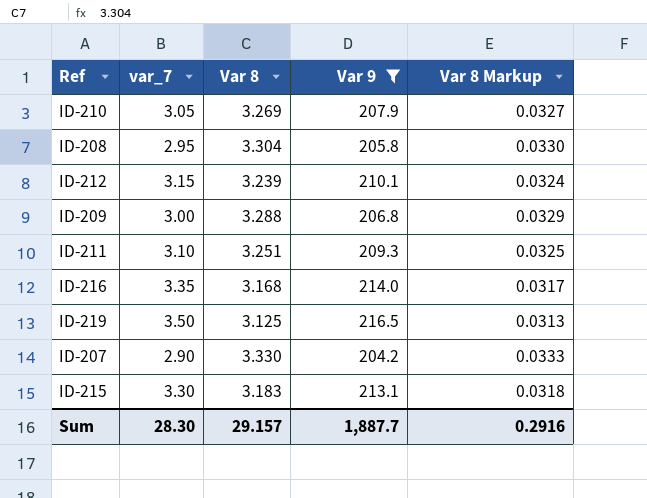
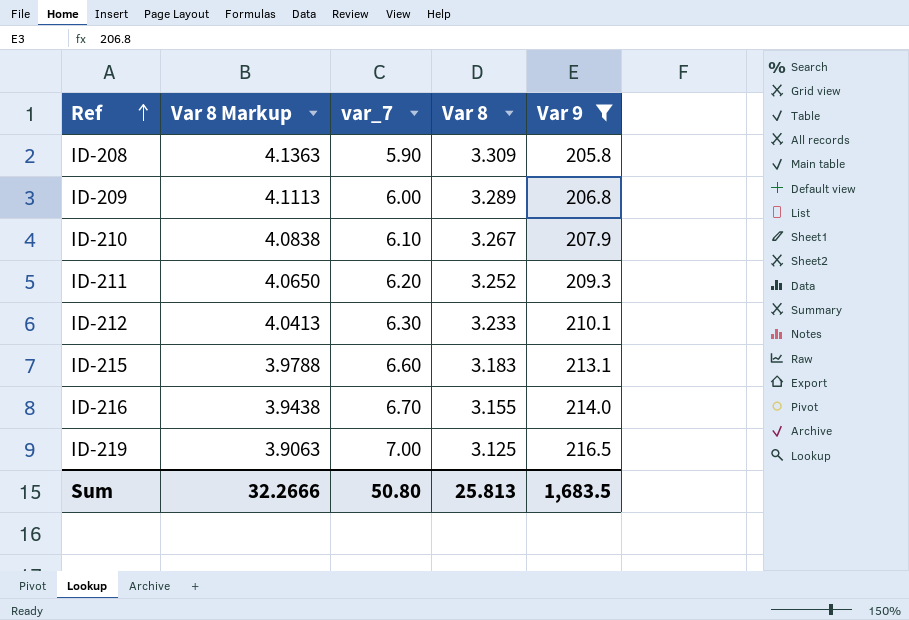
row order: none -> Ref ascending
column Var 8 Markup | formula: [Var 8] * 0.01 -> [Var 8] * 1.25
column Var 8 Markup | position: 5 -> 2
row ID-207: 2.90 | 3.330 | 204.2 | 0.0333 -> none
ID-208 | var_7: 2.95 -> 5.90
ID-208 | Var 8: 3.304 -> 3.309
ID-209 | var_7: 3.00 -> 6.00
ID-209 | Var 8: 3.288 -> 3.289
ID-210 | var_7: 3.05 -> 6.10
ID-210 | Var 8: 3.269 -> 3.267
ID-211 | var_7: 3.10 -> 6.20
ID-211 | Var 8: 3.251 -> 3.252
ID-212 | var_7: 3.15 -> 6.30
ID-212 | Var 8: 3.239 -> 3.233
ID-215 | var_7: 3.30 -> 6.60
ID-216 | var_7: 3.35 -> 6.70
ID-216 | Var 8: 3.168 -> 3.155
ID-219 | var_7: 3.50 -> 7.00
Sum | Var 8 Markup: 0.2916 -> 32.2666
Sum | var_7: 28.30 -> 50.80
Sum | Var 8: 29.157 -> 25.813
Sum | Var 9: 1,887.7 -> 1,683.5

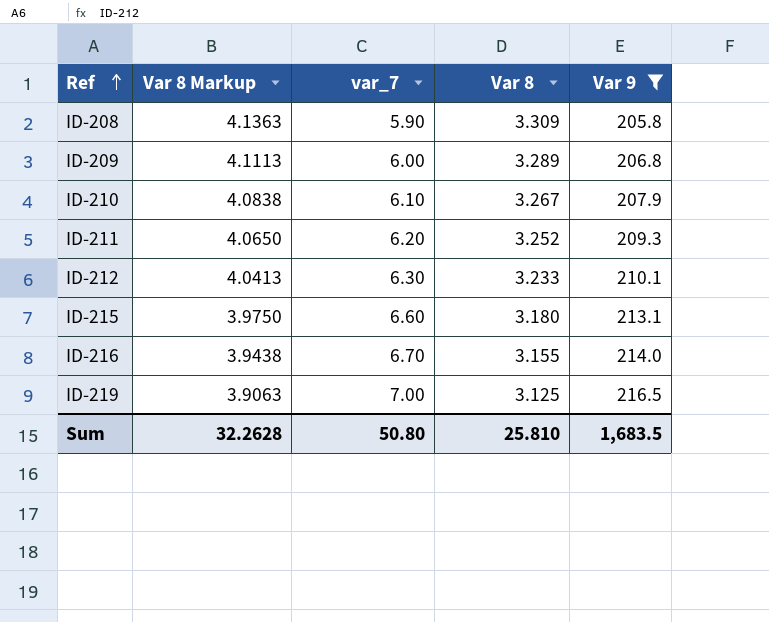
ID-215 | Var 8 Markup: 3.9788 -> 3.9750
ID-215 | Var 8: 3.183 -> 3.180
Sum | Var 8 Markup: 32.2666 -> 32.2628
Sum | Var 8: 25.813 -> 25.810

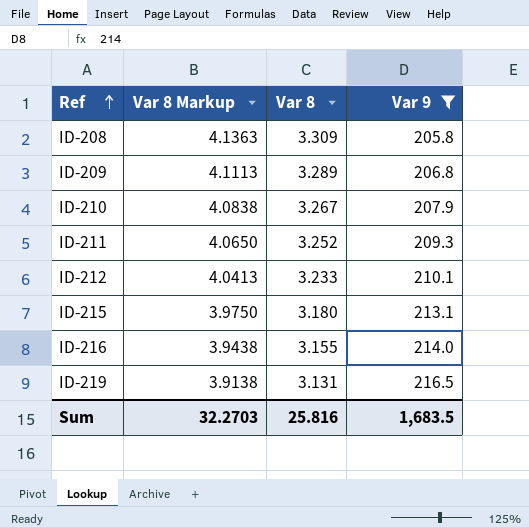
column var_7 | position: 3 -> none
ID-219 | Var 8 Markup: 3.9063 -> 3.9138
ID-219 | Var 8: 3.125 -> 3.131
Sum | Var 8 Markup: 32.2628 -> 32.2703
Sum | Var 8: 25.810 -> 25.816

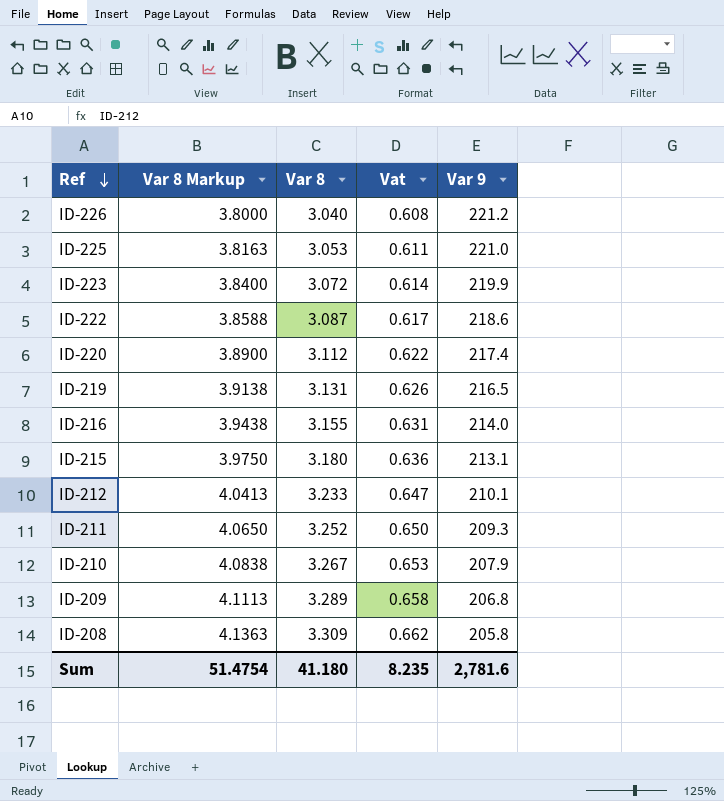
filter: Var 9 <= 216.5 -> none
row order: Ref ascending -> Ref descending
column Vat | formula: none -> [Var 8] * 0.2
Sum | Var 8 Markup: 32.2703 -> 51.4754
Sum | Var 8: 25.816 -> 41.180
Sum | Var 9: 1,683.5 -> 2,781.6

